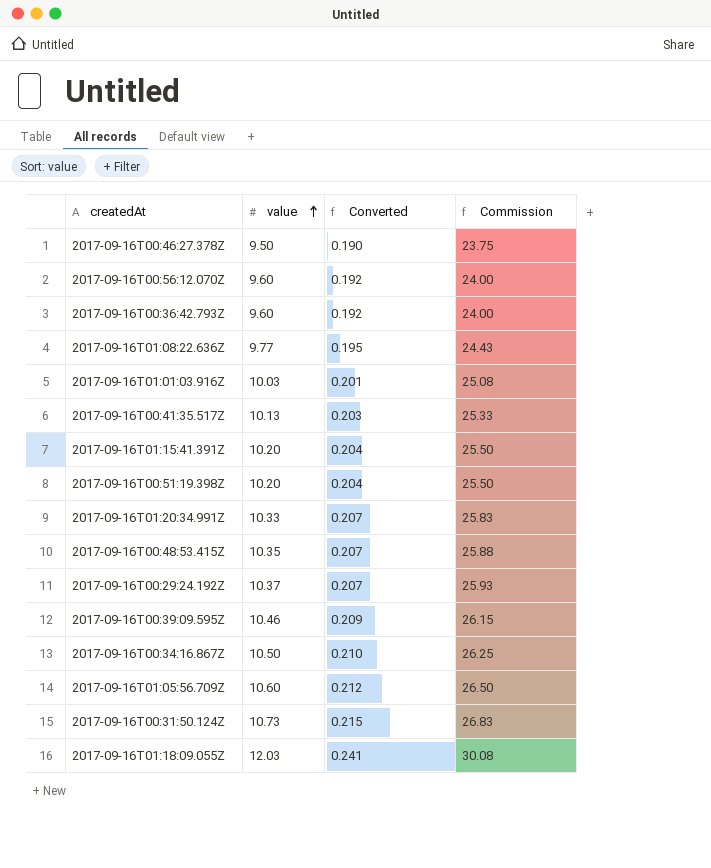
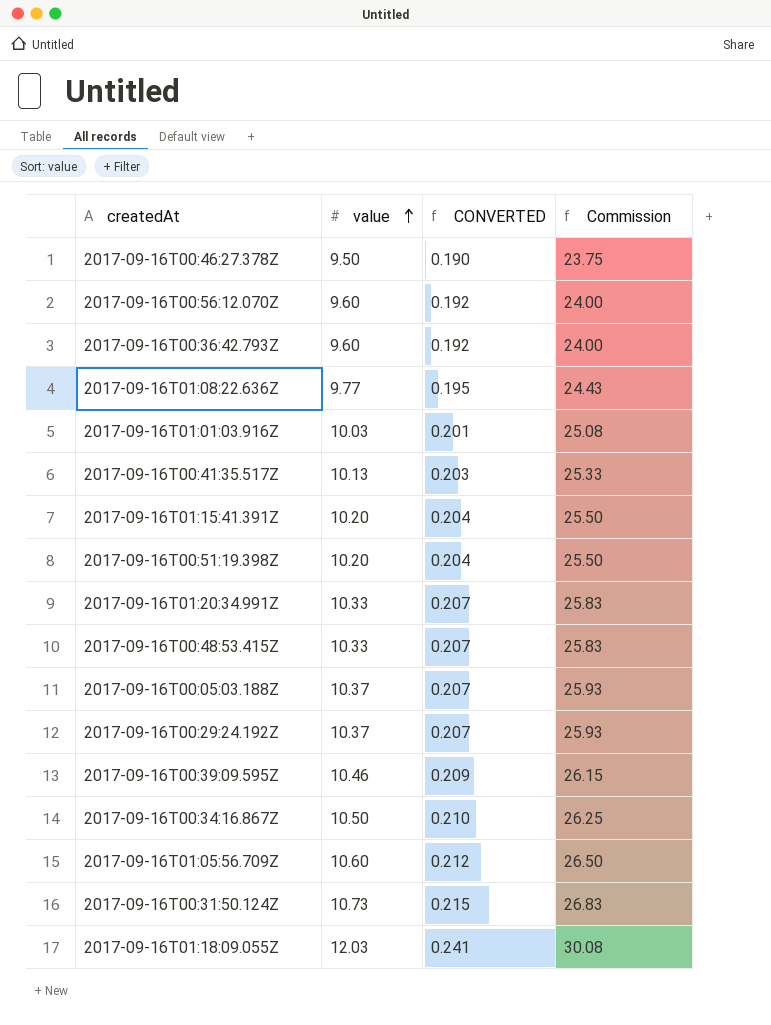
column name: Converted -> CONVERTED
2017-09-16T00:48:53.415Z | value: 10.35 -> 10.33
2017-09-16T00:48:53.415Z | Commission: 25.88 -> 25.83
row 2017-09-16T00:05:03.188Z: none -> 10.37 | 0.207 | 25.93

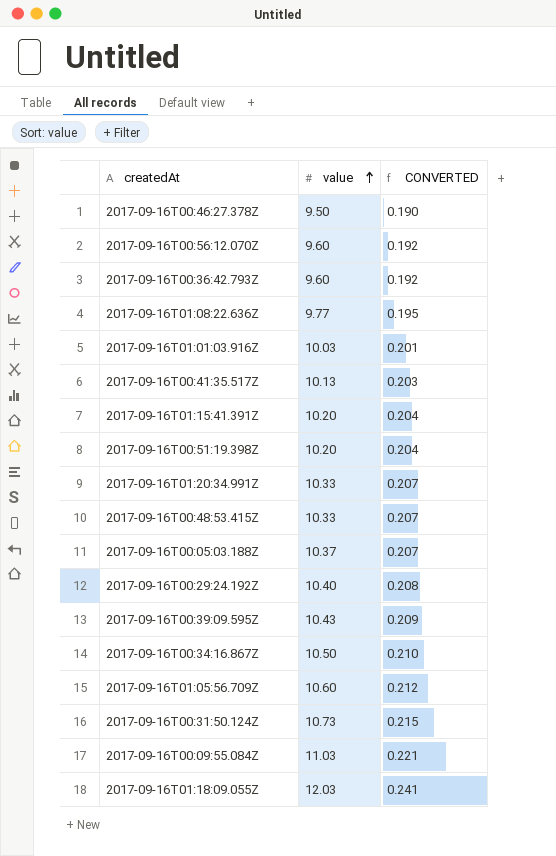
column Commission | formula: [value] * 2.5 -> none
2017-09-16T00:29:24.192Z | value: 10.37 -> 10.40
2017-09-16T00:29:24.192Z | CONVERTED: 0.207 -> 0.208
2017-09-16T00:39:09.595Z | value: 10.46 -> 10.43
row 2017-09-16T00:09:55.084Z: none -> 11.03 | 0.221

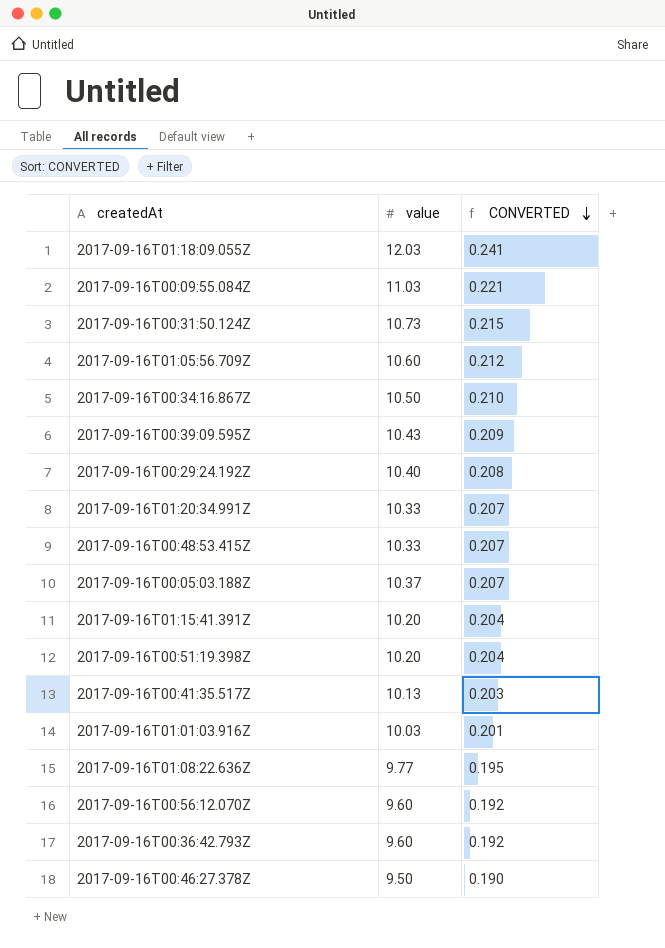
row order: value ascending -> CONVERTED descending

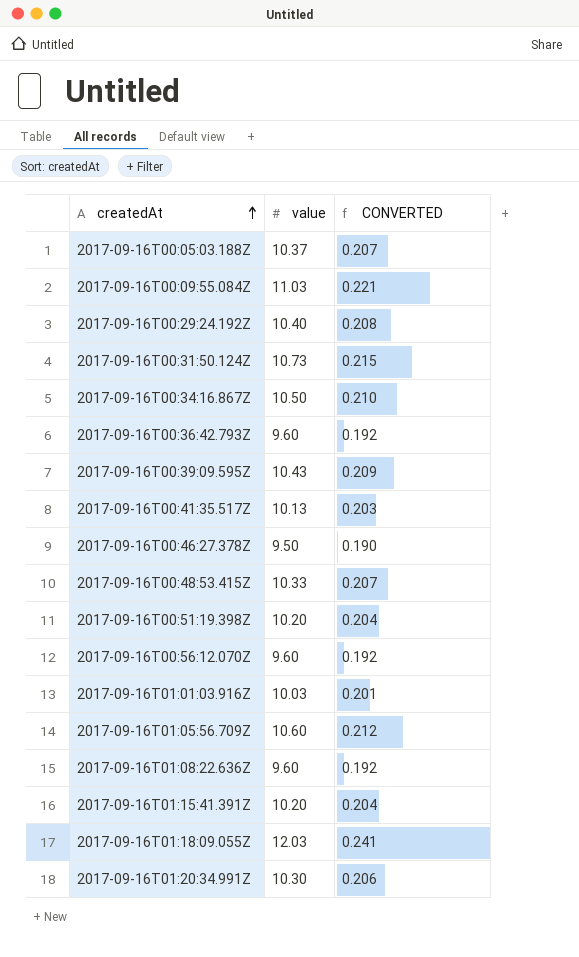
row order: CONVERTED descending -> createdAt ascending
2017-09-16T01:08:22.636Z | value: 9.77 -> 9.60
2017-09-16T01:08:22.636Z | CONVERTED: 0.195 -> 0.192
2017-09-16T01:20:34.991Z | value: 10.33 -> 10.30
2017-09-16T01:20:34.991Z | CONVERTED: 0.207 -> 0.206

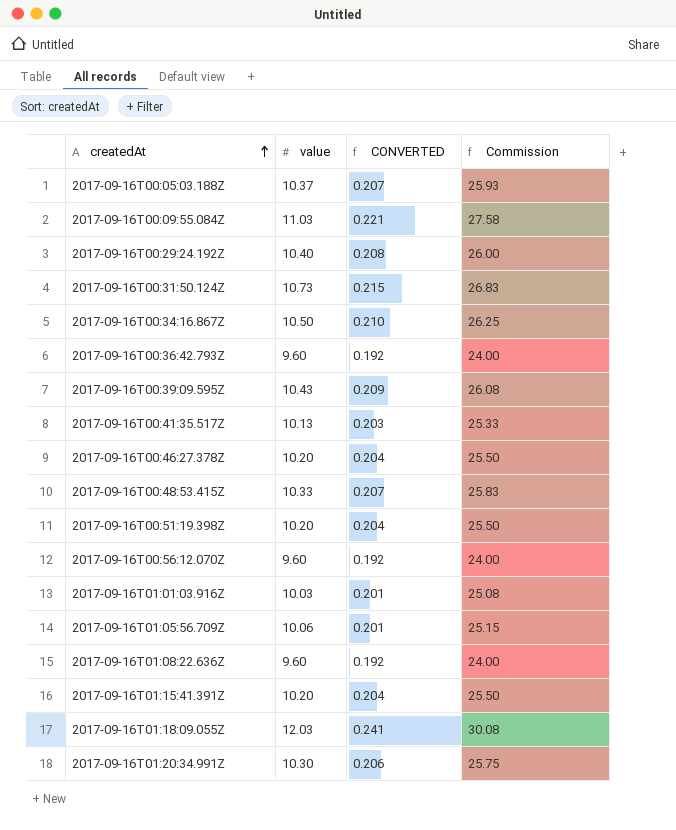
column Commission | formula: none -> [value] * 2.5
2017-09-16T00:46:27.378Z | value: 9.50 -> 10.20
2017-09-16T00:46:27.378Z | CONVERTED: 0.190 -> 0.204
2017-09-16T01:05:56.709Z | value: 10.60 -> 10.06
2017-09-16T01:05:56.709Z | CONVERTED: 0.212 -> 0.201

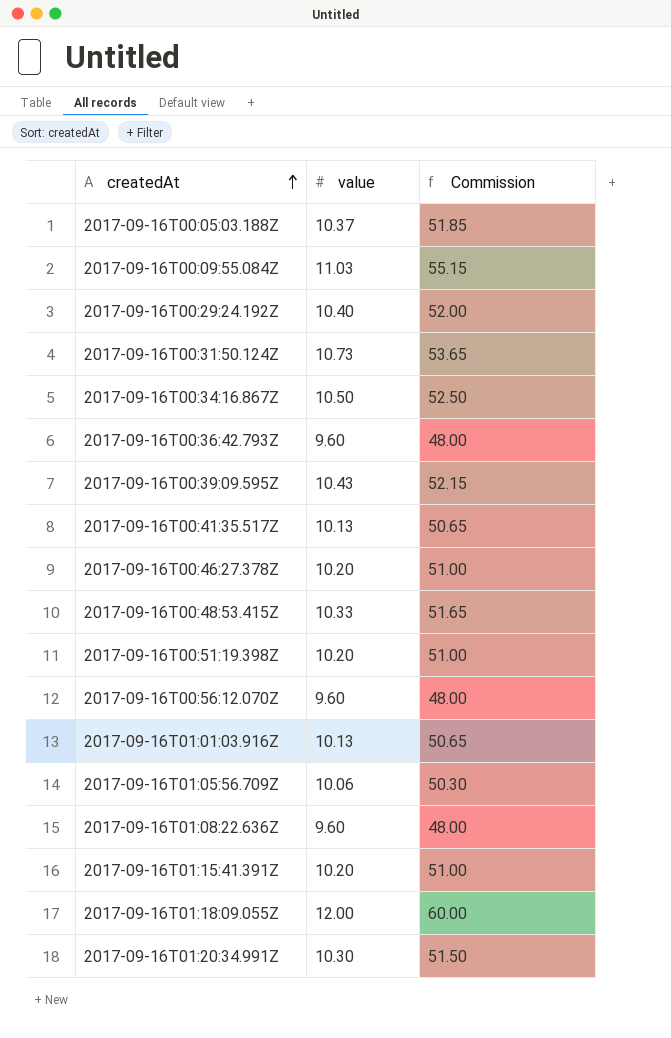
column CONVERTED | formula: [value] * 0.02 -> none
column Commission | formula: [value] * 2.5 -> [value] * 5
2017-09-16T01:01:03.916Z | value: 10.03 -> 10.13
2017-09-16T01:18:09.055Z | value: 12.03 -> 12.00

